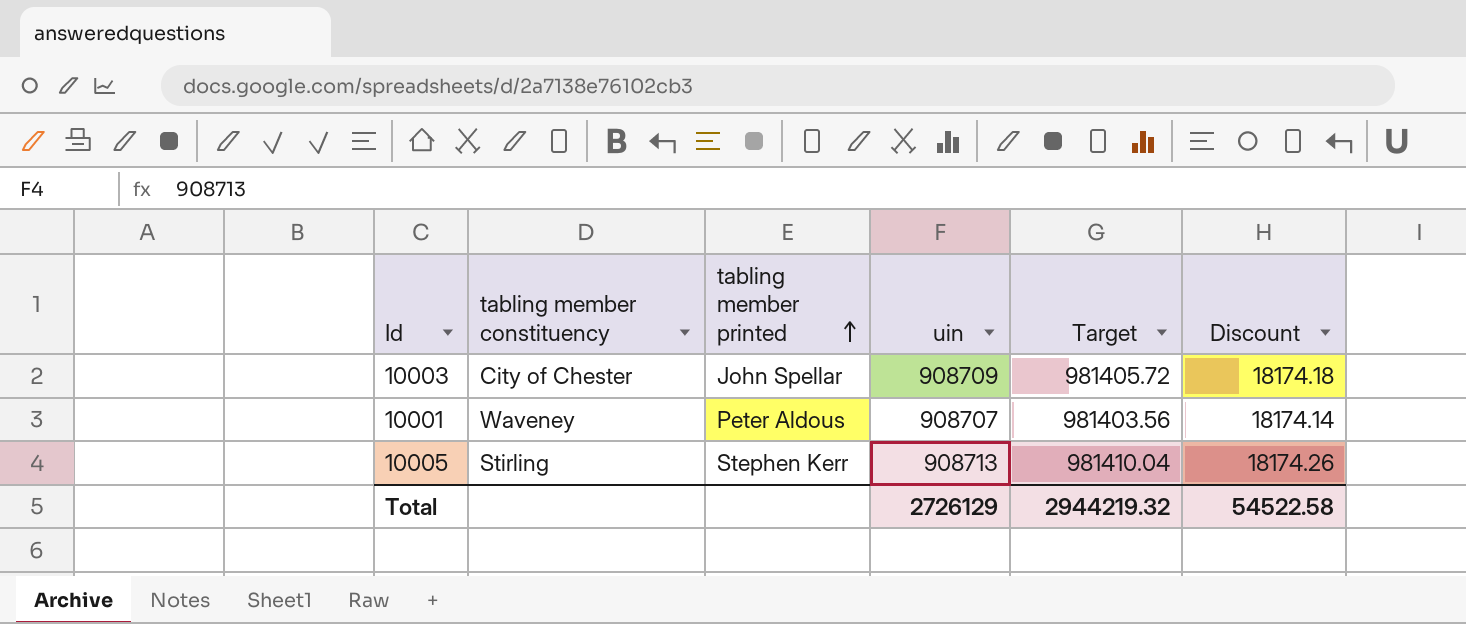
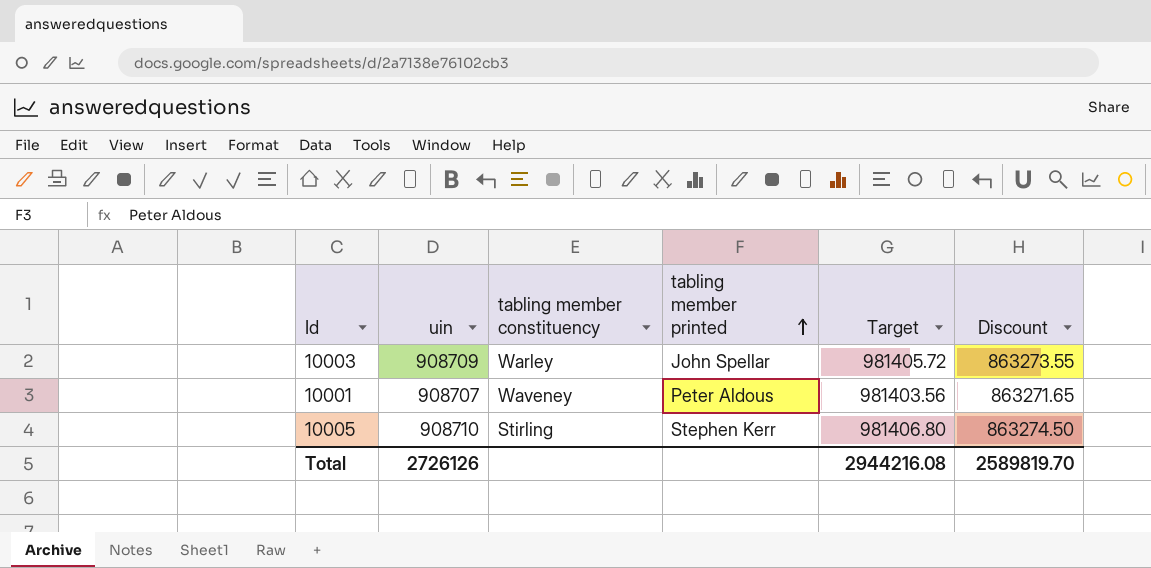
column uin | position: 4 -> 2
column Discount | formula: [uin] * 0.02 -> [uin] * 0.95
10003 | tabling member constituency: City of Chester -> Warley
10005 | uin: 908713 -> 908710
10005 | Target: 981410.04 -> 981406.80
Total | uin: 2726129 -> 2726126
Total | Target: 2944219.32 -> 2944216.08
Total | Discount: 54522.58 -> 2589819.70

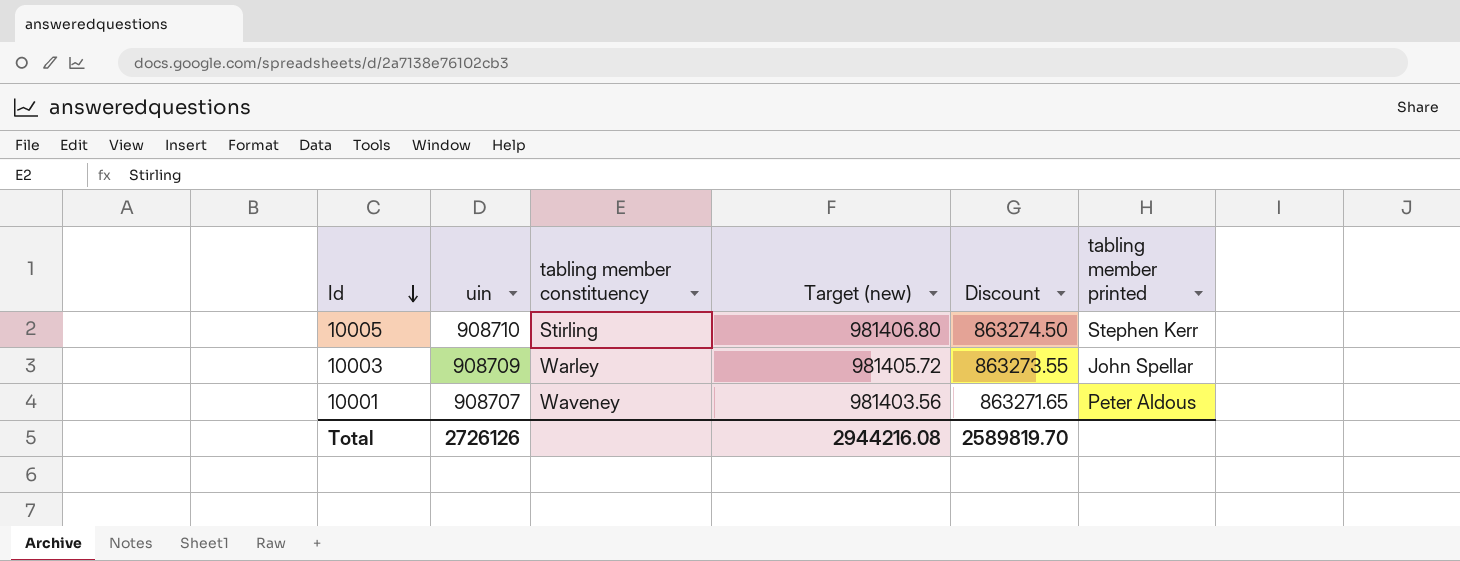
row order: tabling member printed ascending -> Id descending
column name: Target -> Target (new)
column tabling member printed | position: 4 -> 6

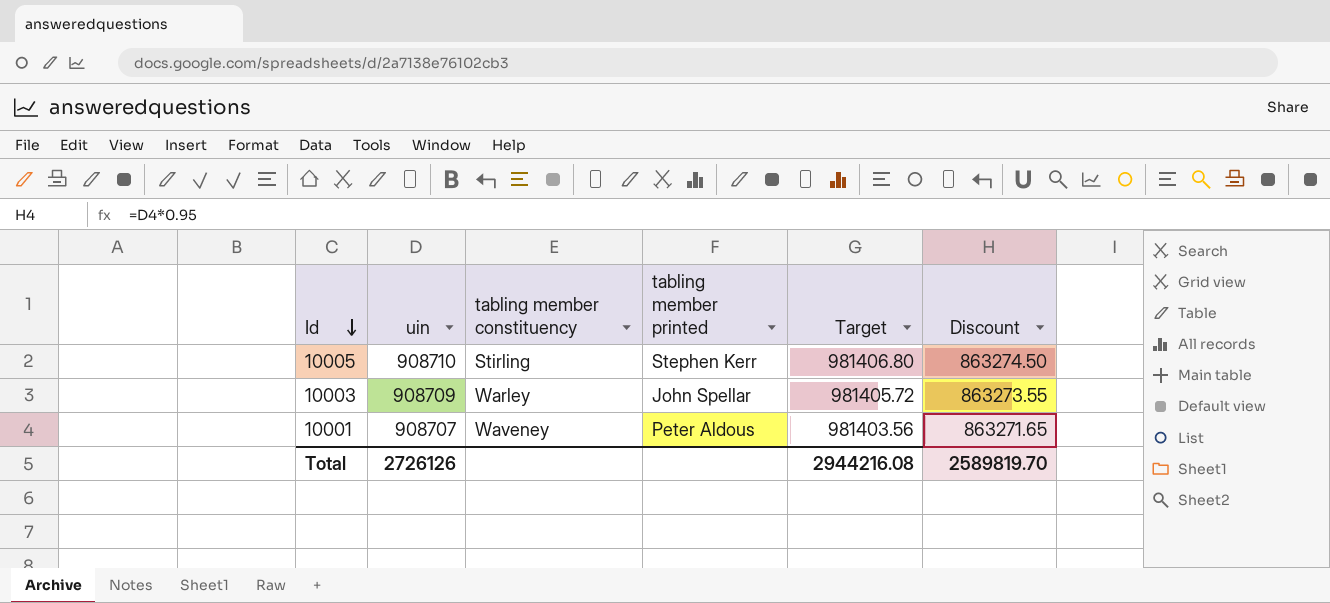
column tabling member printed | position: 6 -> 4
column name: Target (new) -> Target

